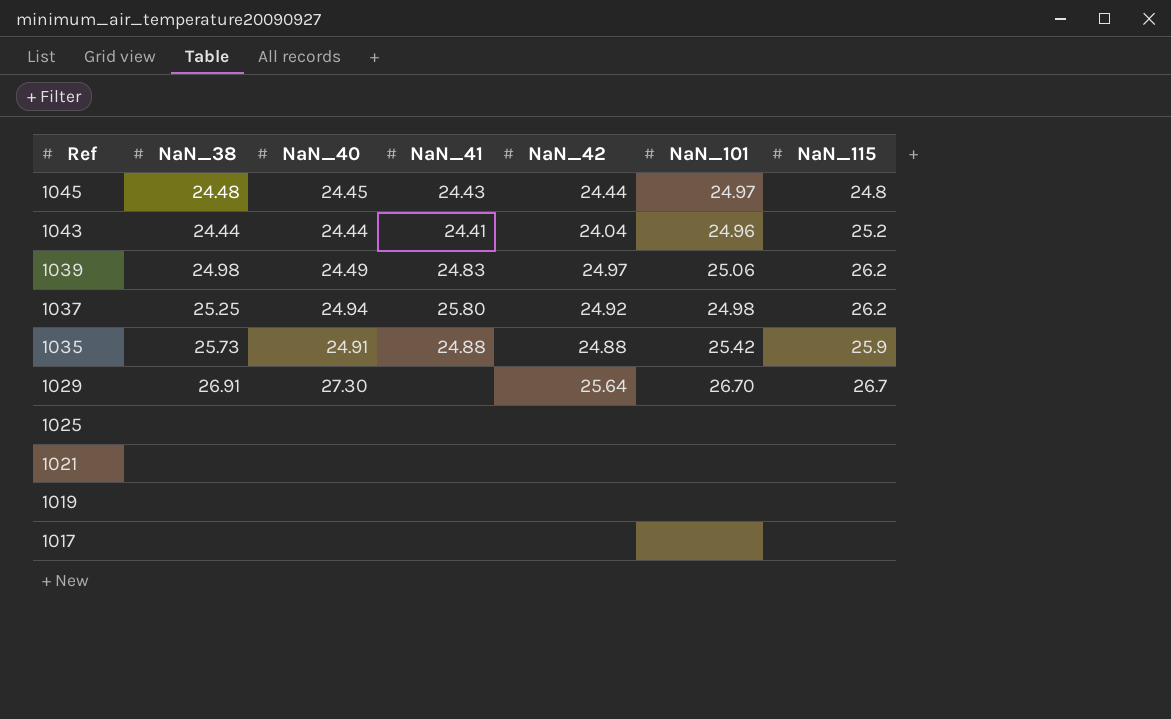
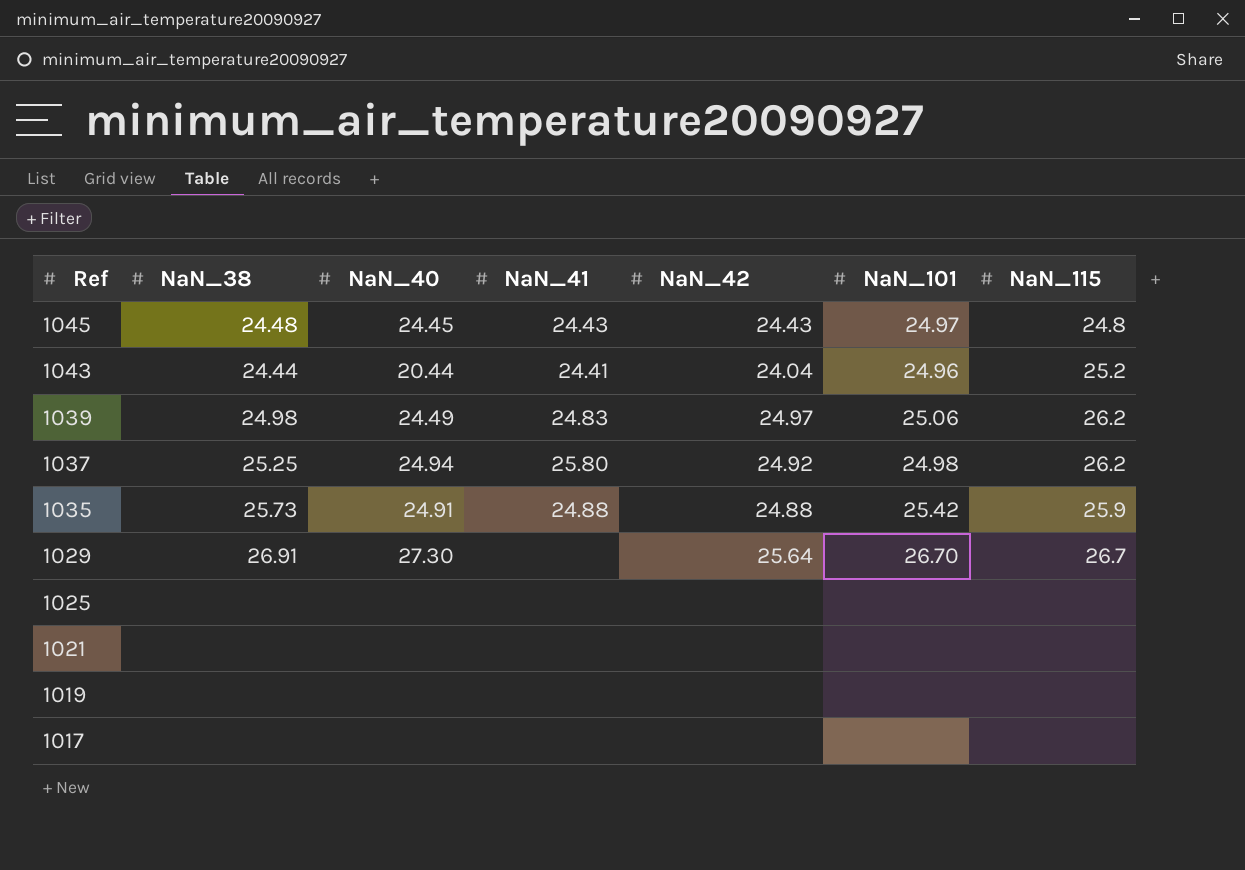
1045 | NaN_42: 24.44 -> 24.43
1043 | NaN_40: 24.44 -> 20.44

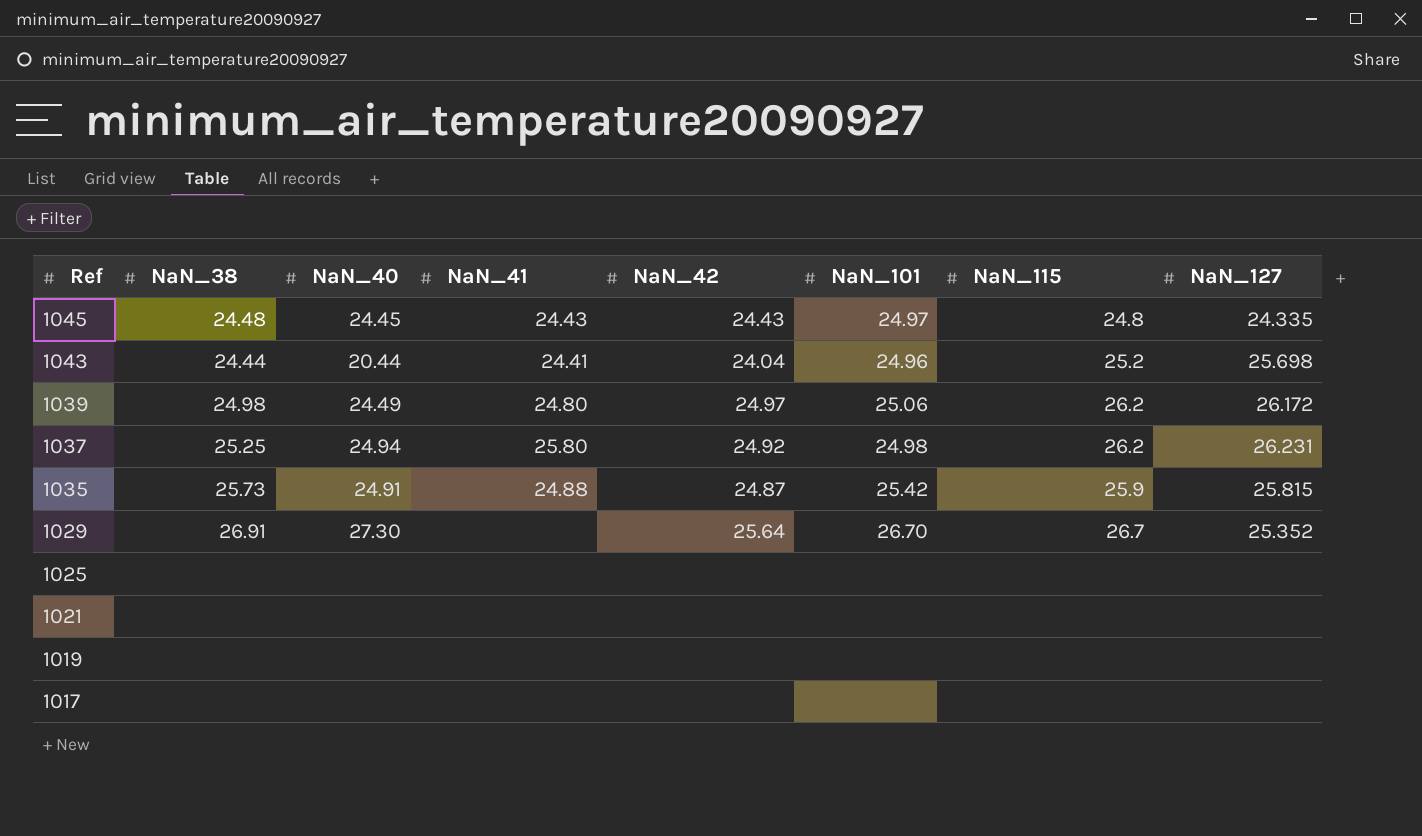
column NaN_127 | position: none -> 8
1039 | NaN_41: 24.83 -> 24.80
1035 | NaN_42: 24.88 -> 24.87

